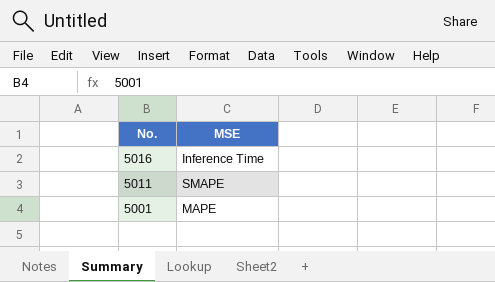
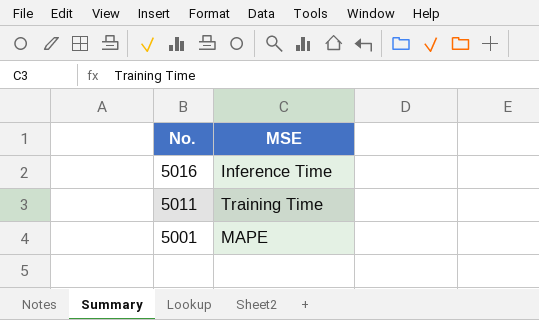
5011 | MSE: SMAPE -> Training Time

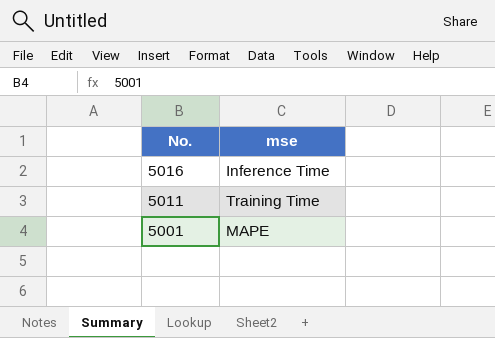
column name: MSE -> mse

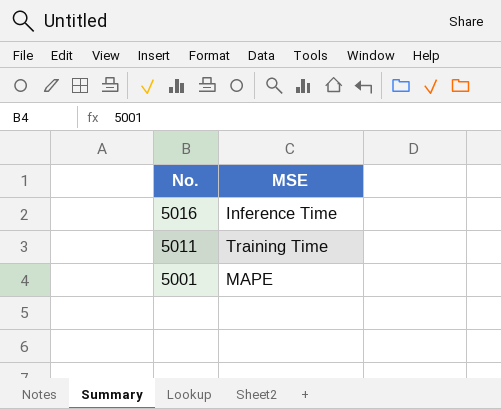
column name: mse -> MSE

